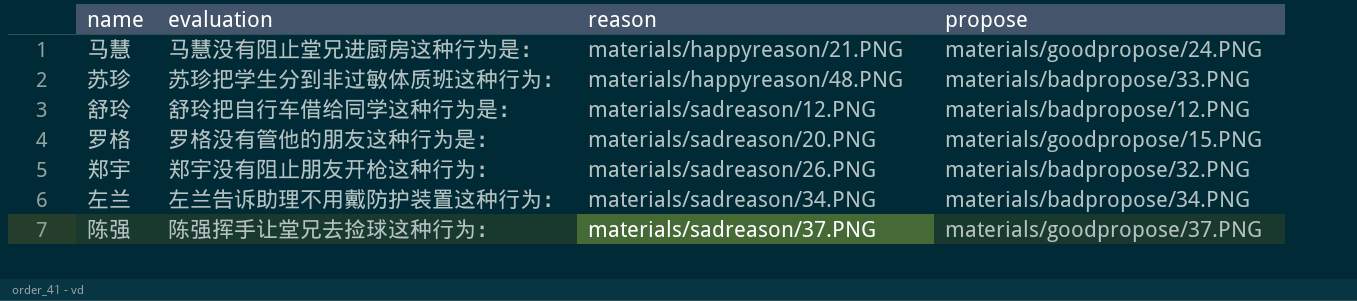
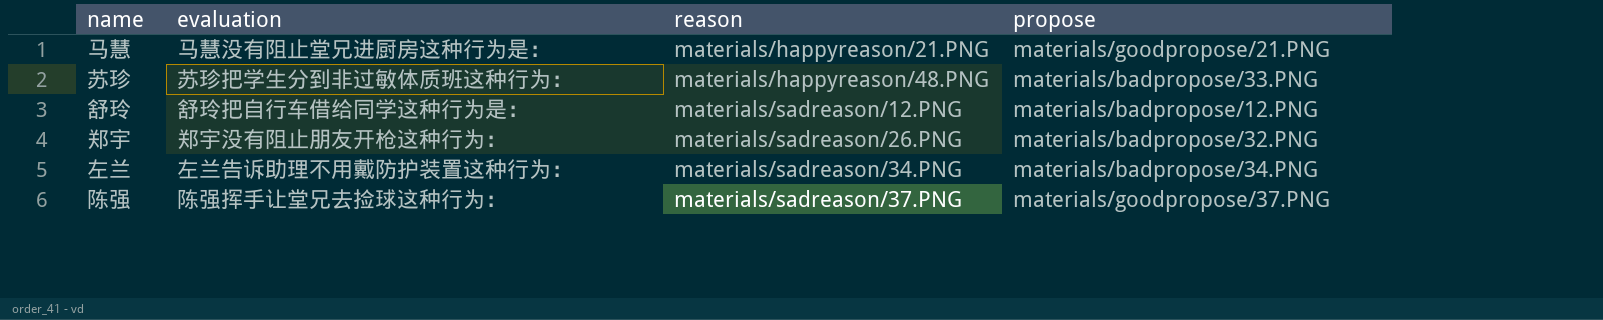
row 罗格: 罗格没有管他的朋友这种行为是： | materials/sadreason/20.PNG | materials/goodpropose/15.PNG -> none
马慧 | propose: materials/goodpropose/24.PNG -> materials/goodpropose/21.PNG

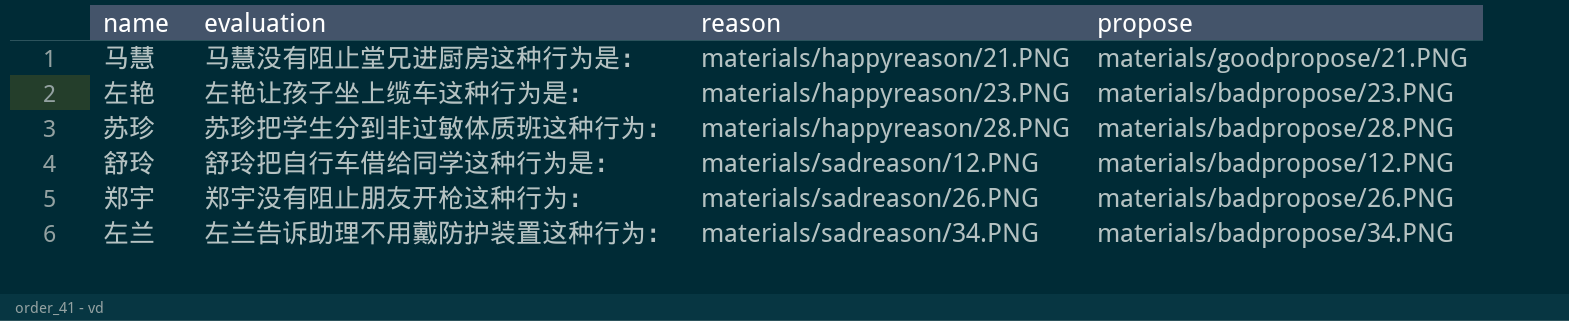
row 陈强: 陈强挥手让堂兄去捡球这种行为： | materials/sadreason/37.PNG | materials/goodpropose/37.PNG -> none
row 左艳: none -> 左艳让孩子坐上缆车这种行为是： | materials/happyreason/23.PNG | materials/badpropose/23.PNG
苏珍 | reason: materials/happyreason/48.PNG -> materials/happyreason/28.PNG
苏珍 | propose: materials/badpropose/33.PNG -> materials/badpropose/28.PNG
郑宇 | propose: materials/badpropose/32.PNG -> materials/badpropose/26.PNG

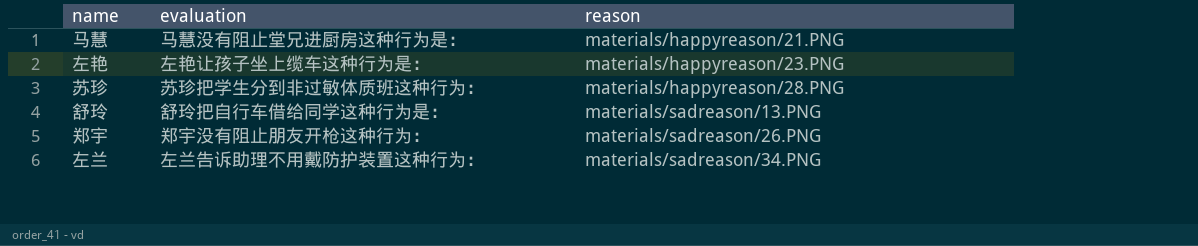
column propose | position: 4 -> none
舒玲 | reason: materials/sadreason/12.PNG -> materials/sadreason/13.PNG

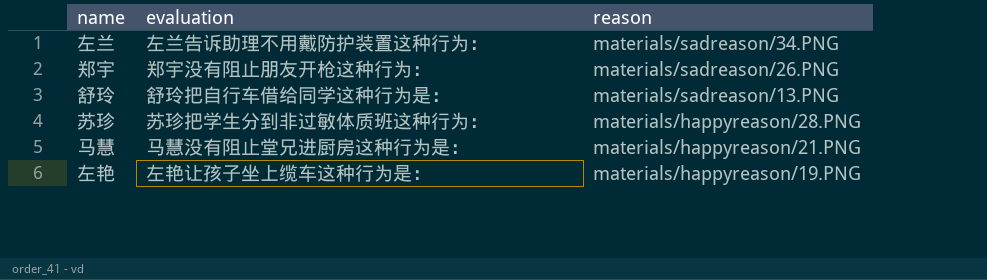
row order: reason ascending -> reason descending
左艳 | reason: materials/happyreason/23.PNG -> materials/happyreason/19.PNG

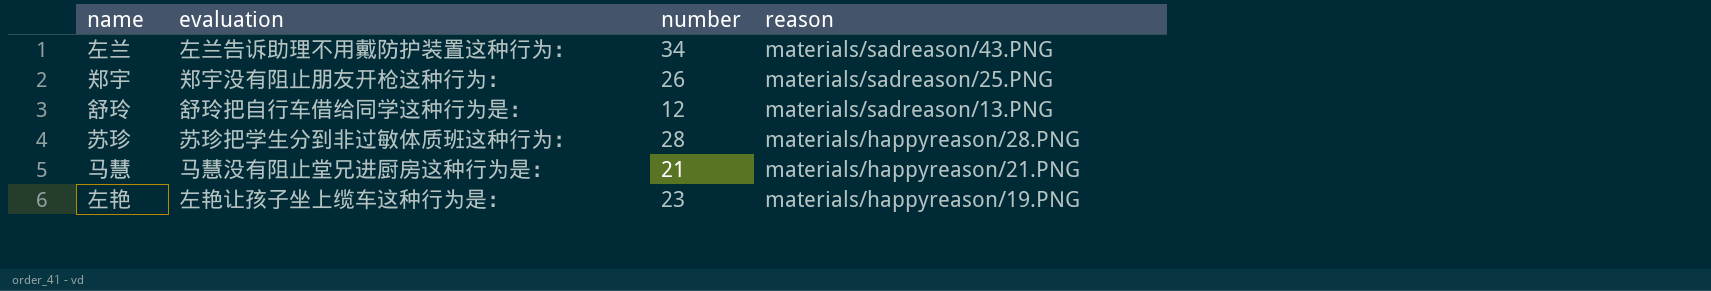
column number | position: none -> 3
左兰 | reason: materials/sadreason/34.PNG -> materials/sadreason/43.PNG
郑宇 | reason: materials/sadreason/26.PNG -> materials/sadreason/25.PNG

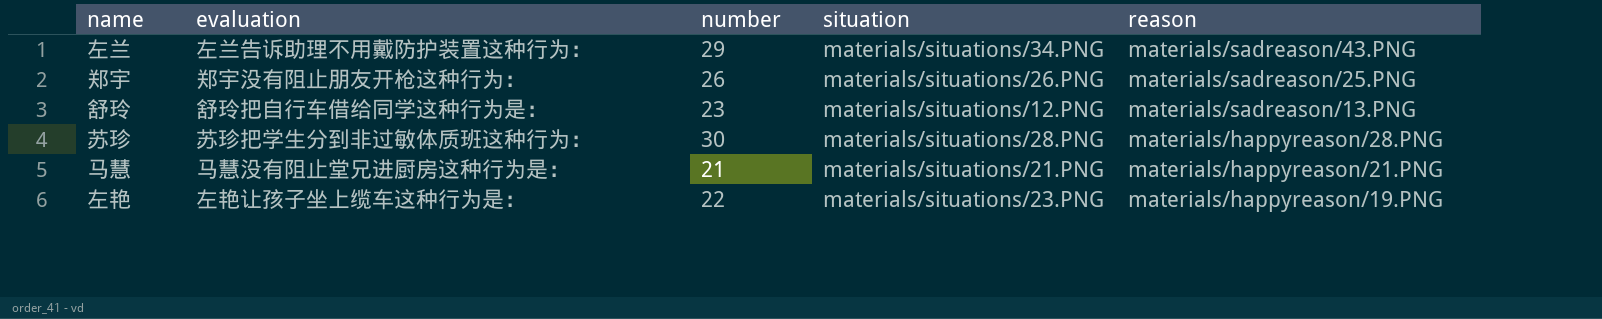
column situation | position: none -> 4
左兰 | number: 34 -> 29
舒玲 | number: 12 -> 23
苏珍 | number: 28 -> 30
左艳 | number: 23 -> 22

